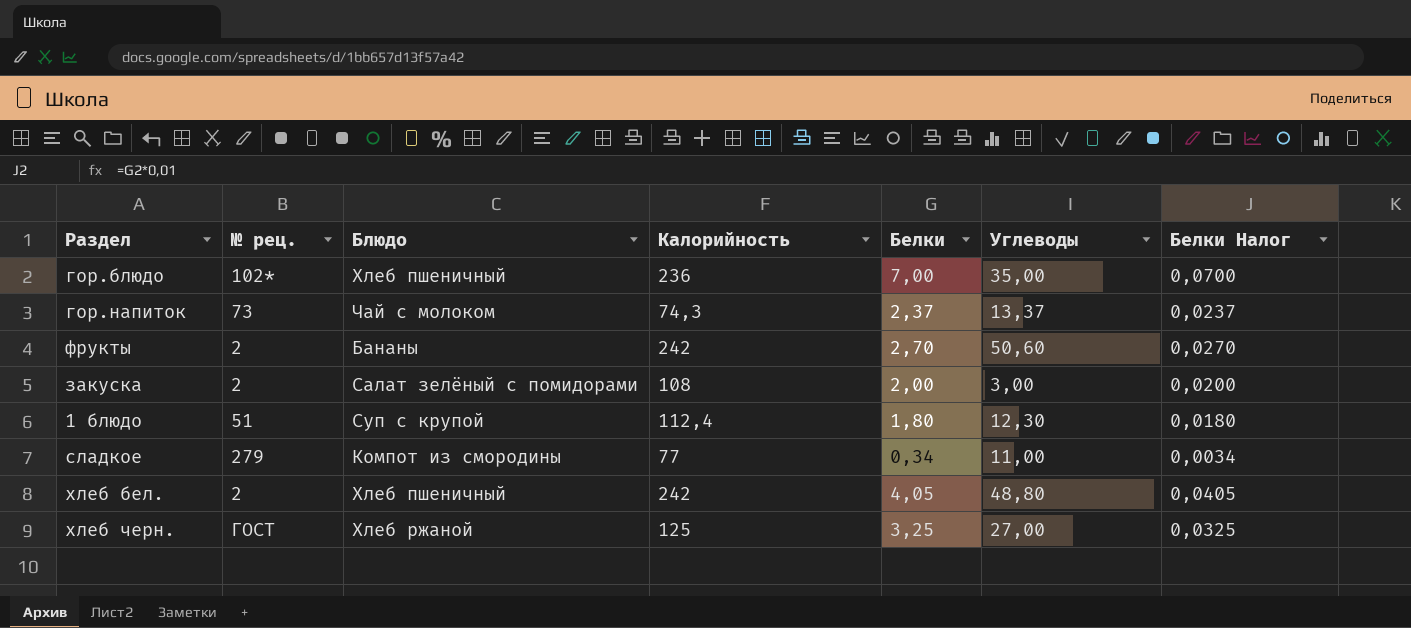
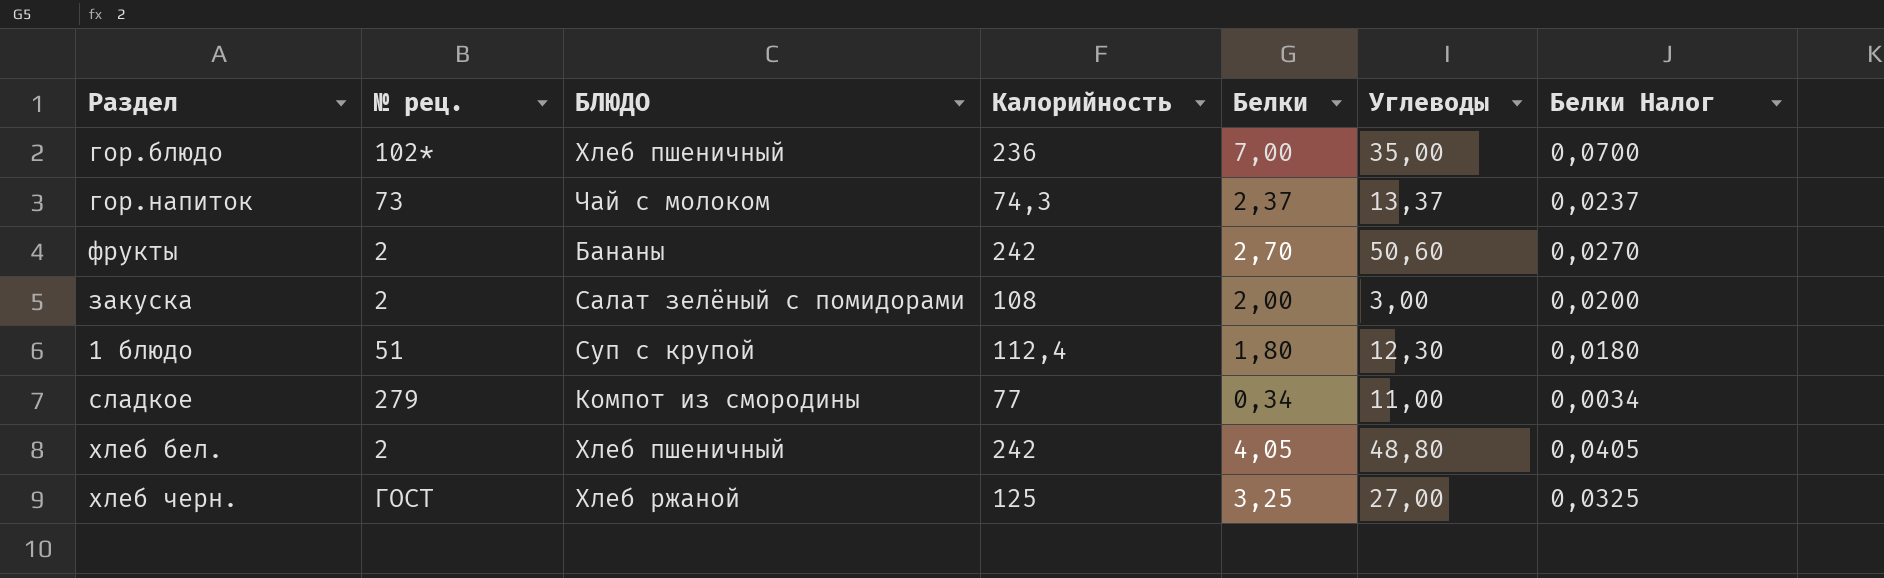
column name: Блюдо -> БЛЮДО

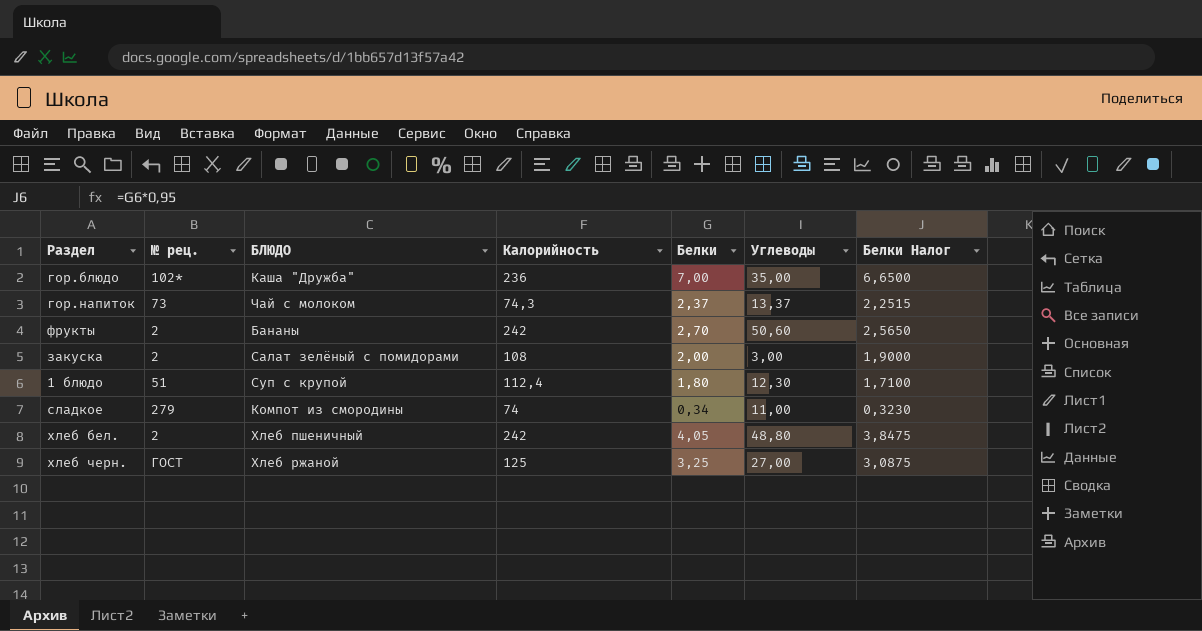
column Белки Налог | formula: [Белки] * 0,01 -> [Белки] * 0,95
гор.блюдо | БЛЮДО: Хлеб пшеничный -> Каша "Дружба"
сладкое | Калорийность: 77 -> 74

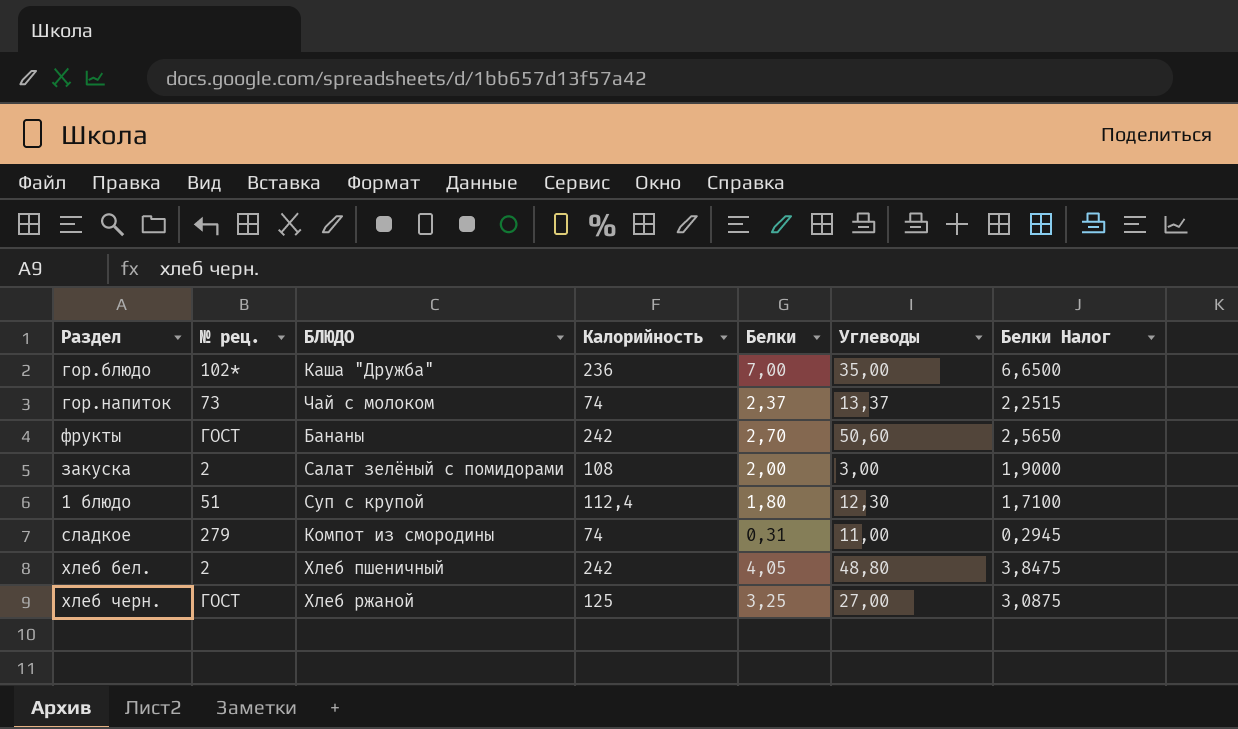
гор.напиток | Калорийность: 74,3 -> 74
фрукты | № рец.: 2 -> ГОСТ
сладкое | Белки: 0,34 -> 0,31
сладкое | Белки Налог: 0,3230 -> 0,2945

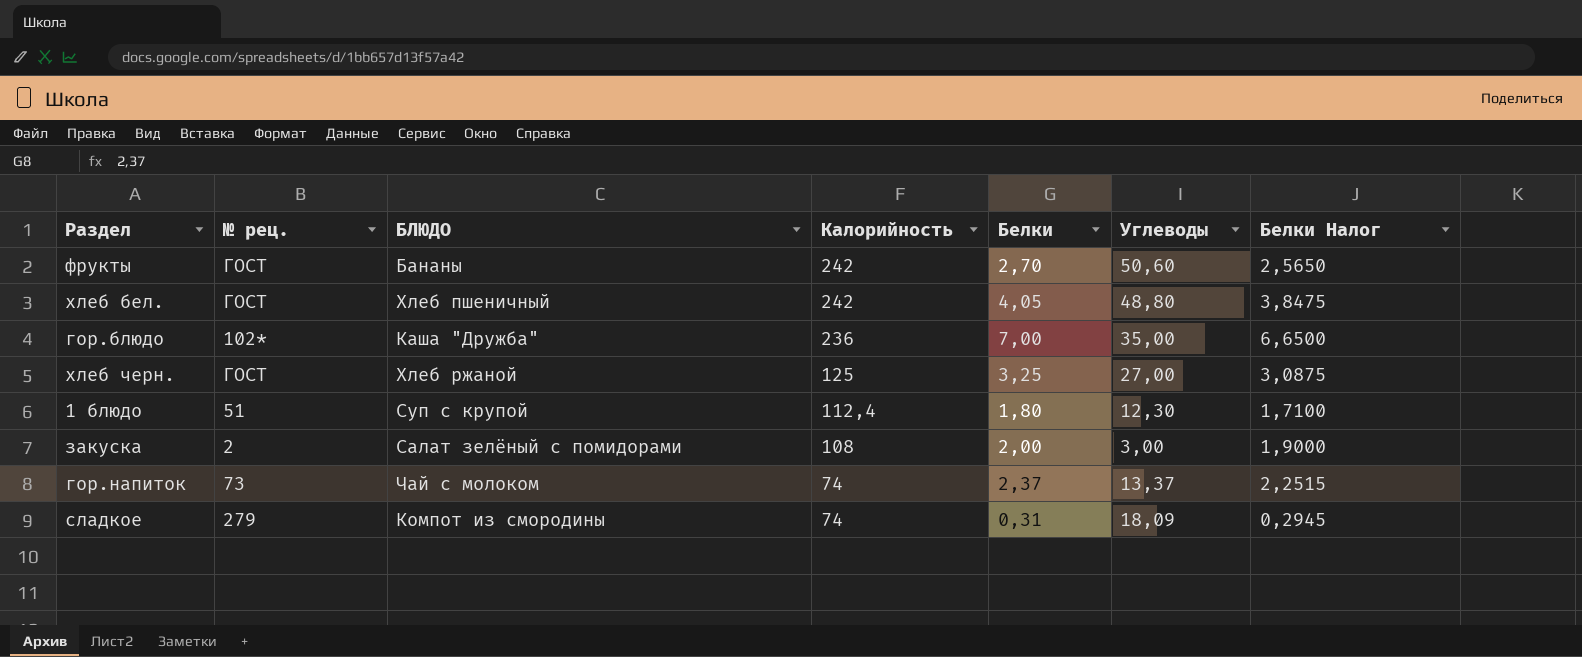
row order: none -> Калорийность descending
хлеб бел. | № рец.: 2 -> ГОСТ
сладкое | Углеводы: 11,00 -> 18,09

